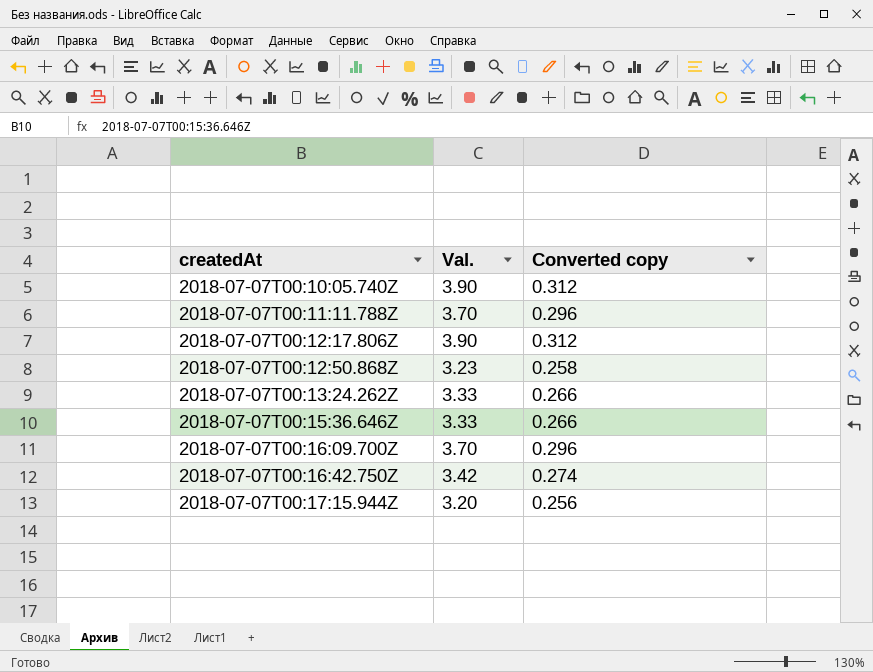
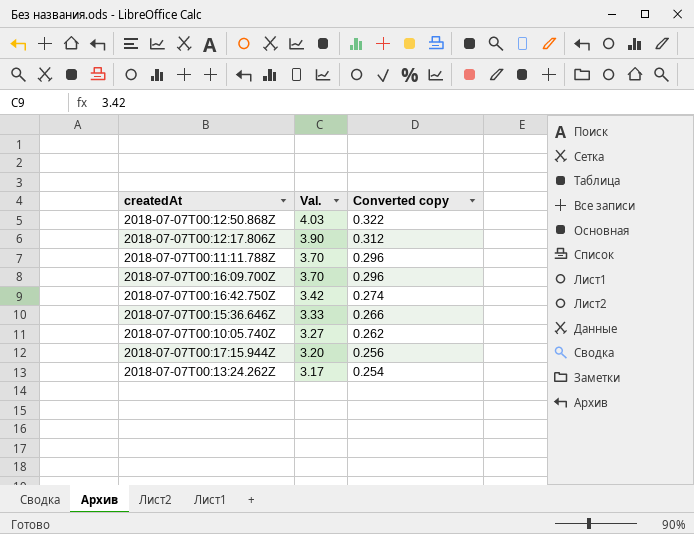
row order: createdAt ascending -> Val. descending
2018-07-07T00:12:50.868Z | Val.: 3.23 -> 4.03
2018-07-07T00:12:50.868Z | Converted copy: 0.258 -> 0.322
2018-07-07T00:10:05.740Z | Val.: 3.90 -> 3.27
2018-07-07T00:10:05.740Z | Converted copy: 0.312 -> 0.262
2018-07-07T00:13:24.262Z | Val.: 3.33 -> 3.17
2018-07-07T00:13:24.262Z | Converted copy: 0.266 -> 0.254

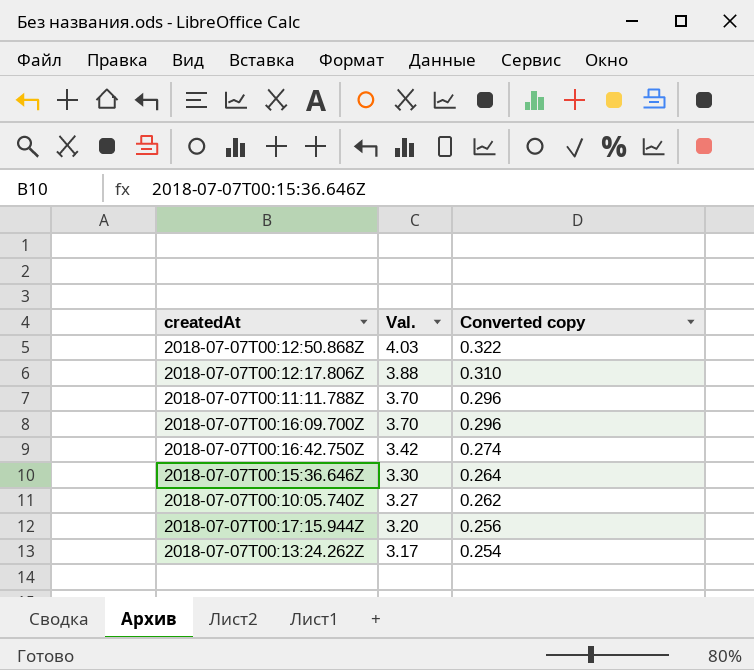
2018-07-07T00:12:17.806Z | Val.: 3.90 -> 3.88
2018-07-07T00:12:17.806Z | Converted copy: 0.312 -> 0.310
2018-07-07T00:15:36.646Z | Val.: 3.33 -> 3.30
2018-07-07T00:15:36.646Z | Converted copy: 0.266 -> 0.264

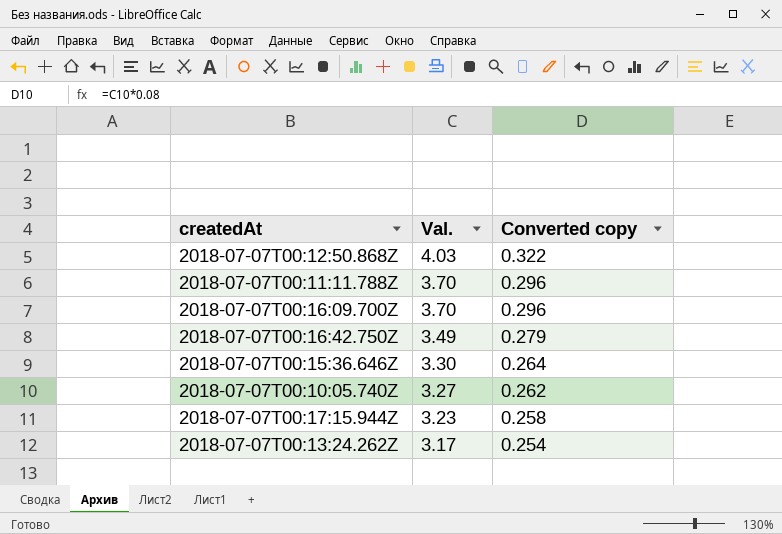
row 2018-07-07T00:12:17.806Z: 3.88 | 0.310 -> none
2018-07-07T00:16:42.750Z | Val.: 3.42 -> 3.49
2018-07-07T00:16:42.750Z | Converted copy: 0.274 -> 0.279
2018-07-07T00:17:15.944Z | Val.: 3.20 -> 3.23
2018-07-07T00:17:15.944Z | Converted copy: 0.256 -> 0.258

